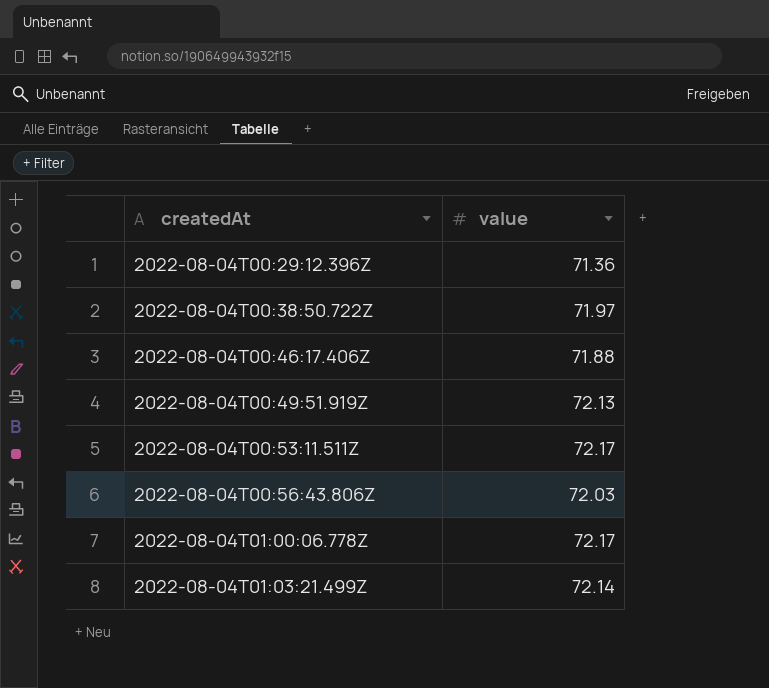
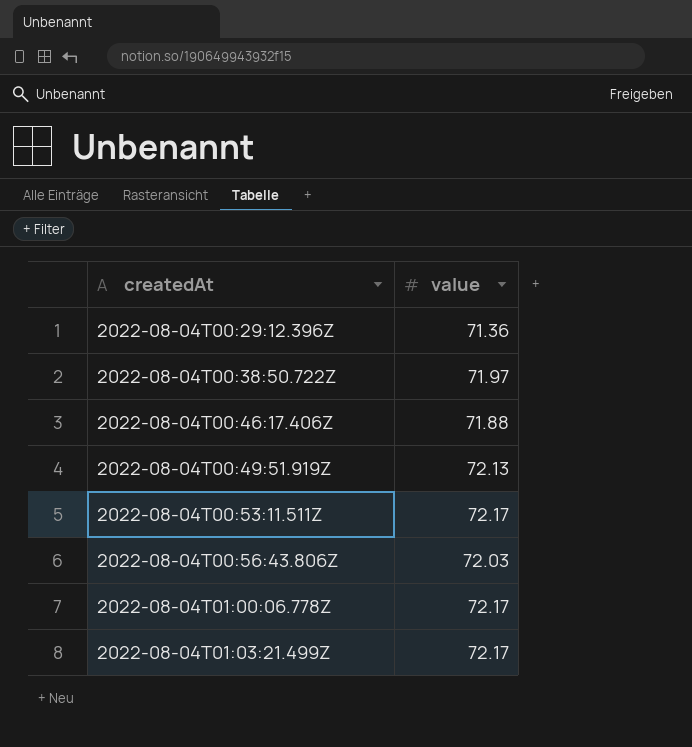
2022-08-04T01:03:21.499Z | value: 72.14 -> 72.17

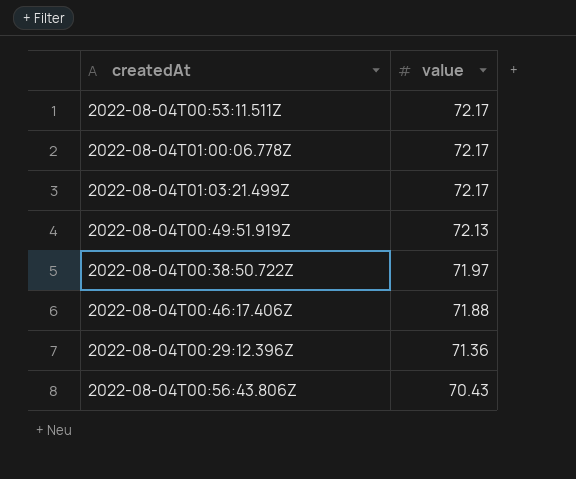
row order: createdAt ascending -> value descending
2022-08-04T00:56:43.806Z | value: 72.03 -> 70.43

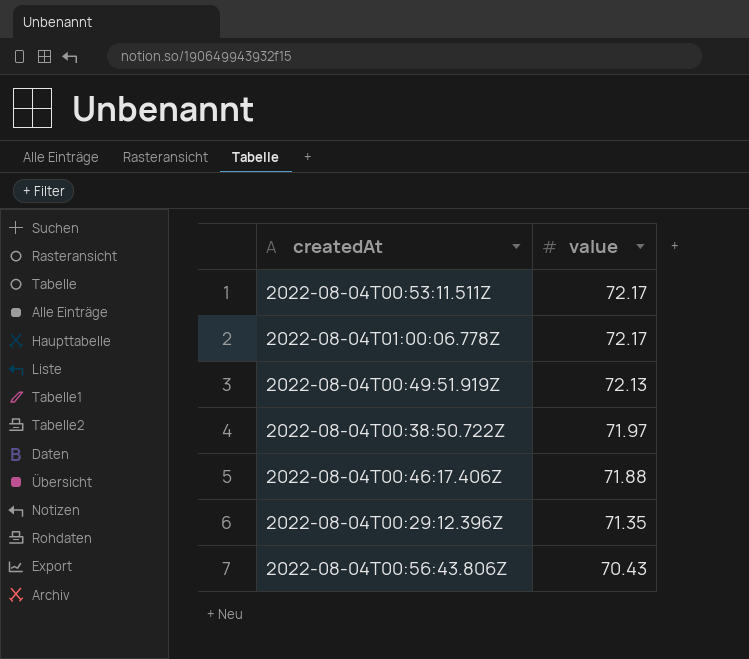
row 2022-08-04T01:03:21.499Z: 72.17 -> none
2022-08-04T00:29:12.396Z | value: 71.36 -> 71.35

